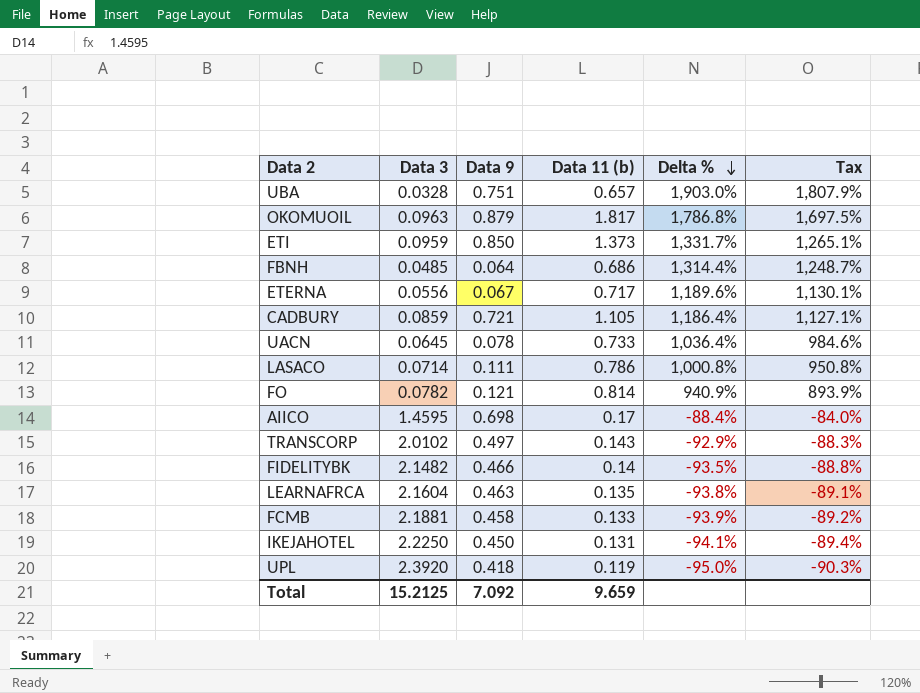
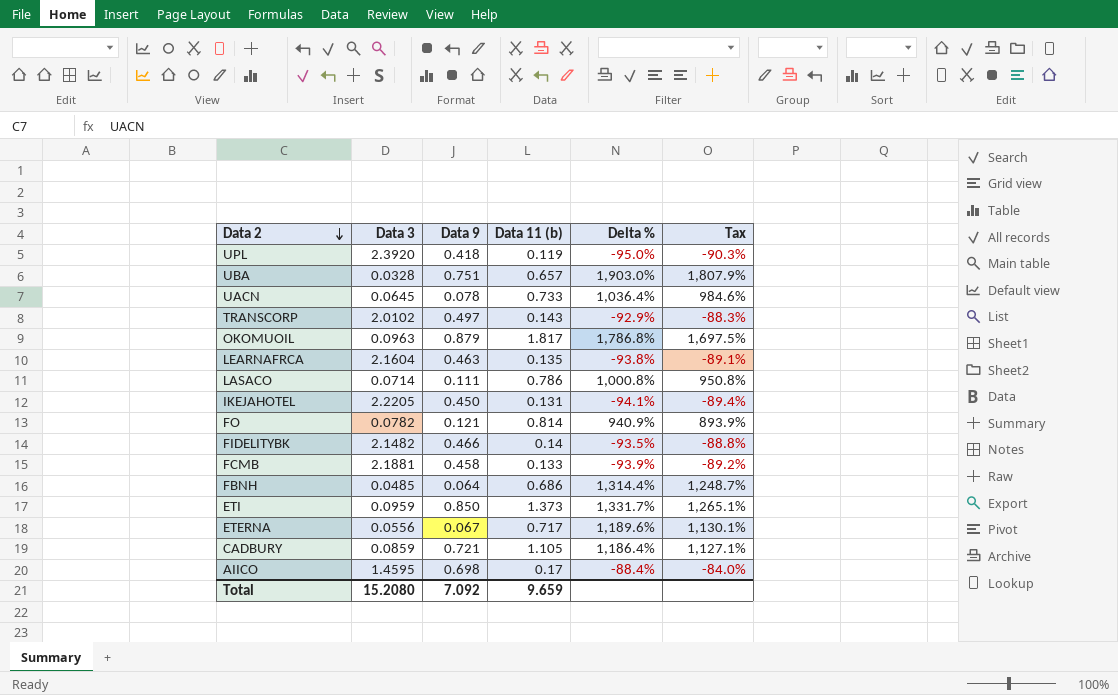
row order: Delta % descending -> Data 2 descending
IKEJAHOTEL | Data 3: 2.2250 -> 2.2205
Total | Data 3: 15.2125 -> 15.2080

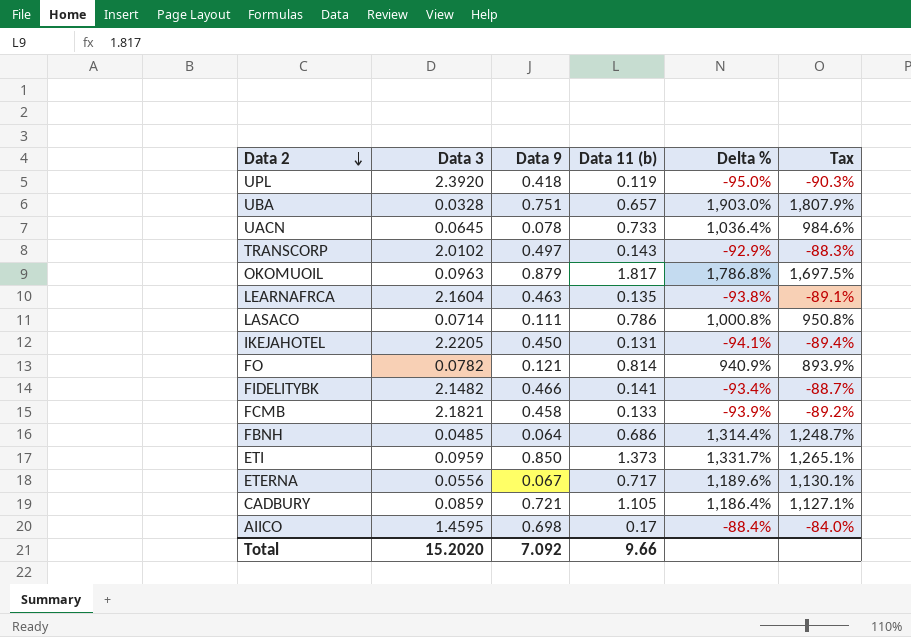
FIDELITYBK | Data 11 (b): 0.14 -> 0.141
FIDELITYBK | Delta %: -93.5% -> -93.4%
FIDELITYBK | Tax: -88.8% -> -88.7%
FCMB | Data 3: 2.1881 -> 2.1821
Total | Data 3: 15.2080 -> 15.2020
Total | Data 11 (b): 9.659 -> 9.66

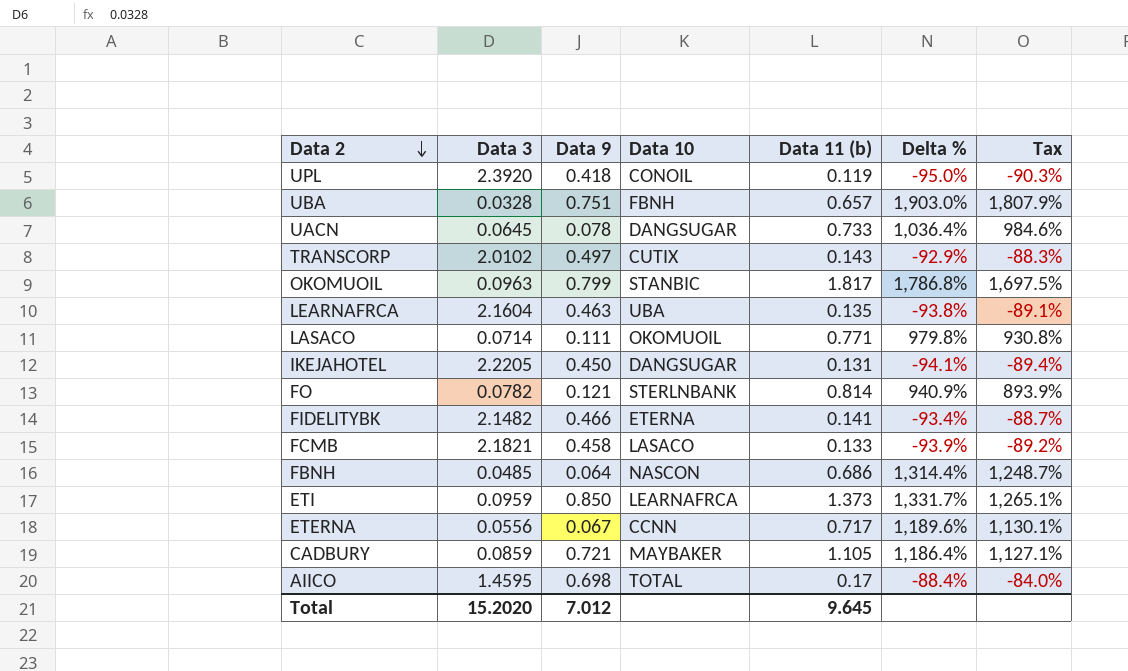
column Data 10 | position: none -> 4
OKOMUOIL | Data 9: 0.879 -> 0.799
LASACO | Data 11 (b): 0.786 -> 0.771
LASACO | Delta %: 1,000.8% -> 979.8%
LASACO | Tax: 950.8% -> 930.8%
Total | Data 9: 7.092 -> 7.012
Total | Data 11 (b): 9.66 -> 9.645

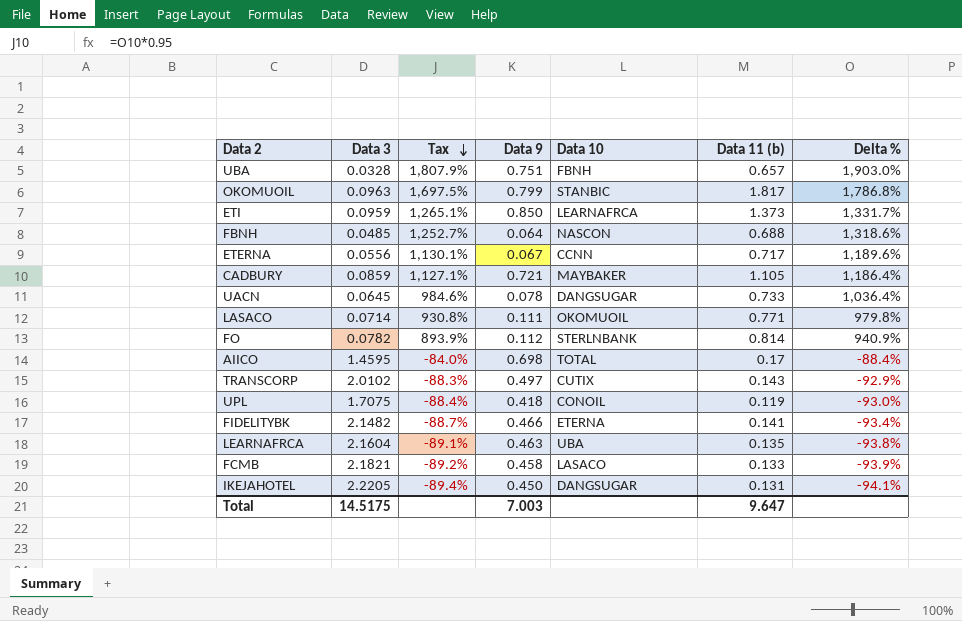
row order: Data 2 descending -> Tax descending
column Tax | position: 7 -> 3
FBNH | Tax: 1,248.7% -> 1,252.7%
FBNH | Data 11 (b): 0.686 -> 0.688
FBNH | Delta %: 1,314.4% -> 1,318.6%
FO | Data 9: 0.121 -> 0.112
UPL | Data 3: 2.3920 -> 1.7075
UPL | Tax: -90.3% -> -88.4%
UPL | Delta %: -95.0% -> -93.0%
Total | Data 3: 15.2020 -> 14.5175
Total | Data 9: 7.012 -> 7.003
Total | Data 11 (b): 9.645 -> 9.647

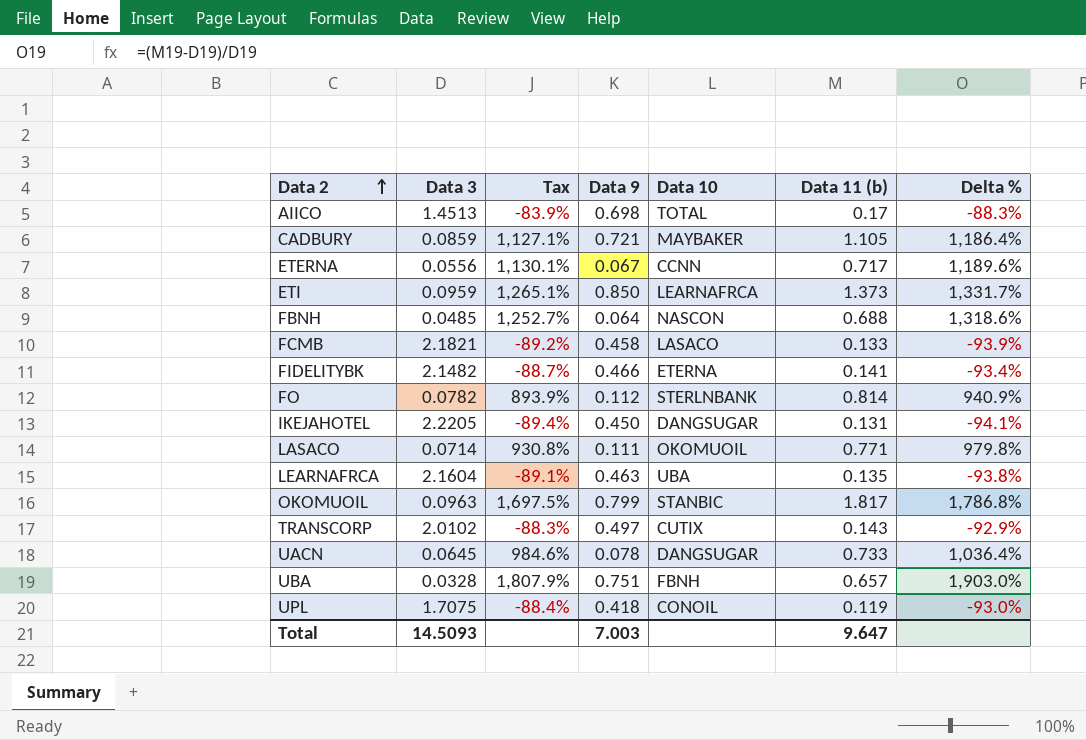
row order: Tax descending -> Data 2 ascending
AIICO | Data 3: 1.4595 -> 1.4513
AIICO | Tax: -84.0% -> -83.9%
AIICO | Delta %: -88.4% -> -88.3%
Total | Data 3: 14.5175 -> 14.5093

